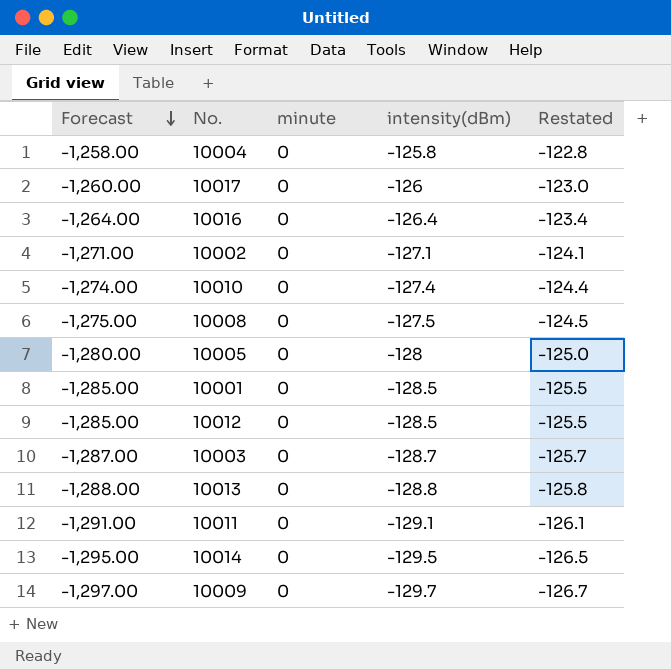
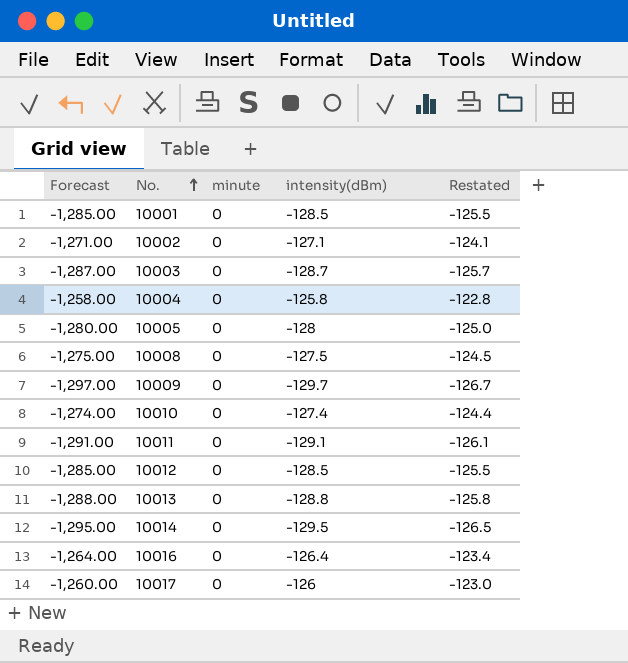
row order: Forecast descending -> No. ascending

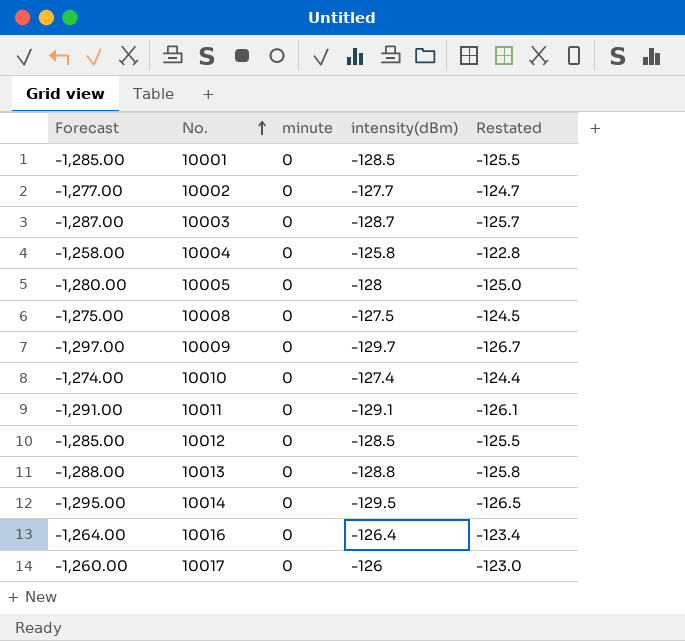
10002 | Forecast: -1,271.00 -> -1,277.00
10002 | intensity(dBm): -127.1 -> -127.7
10002 | Restated: -124.1 -> -124.7

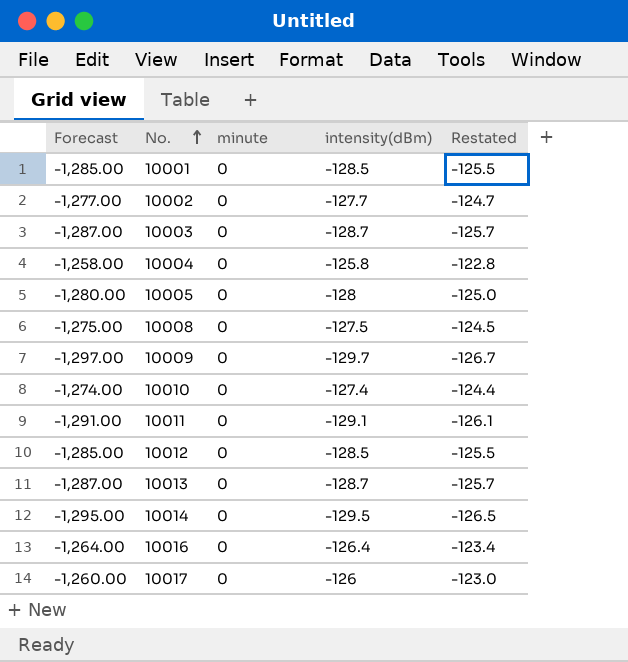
10013 | Forecast: -1,288.00 -> -1,287.00
10013 | intensity(dBm): -128.8 -> -128.7
10013 | Restated: -125.8 -> -125.7

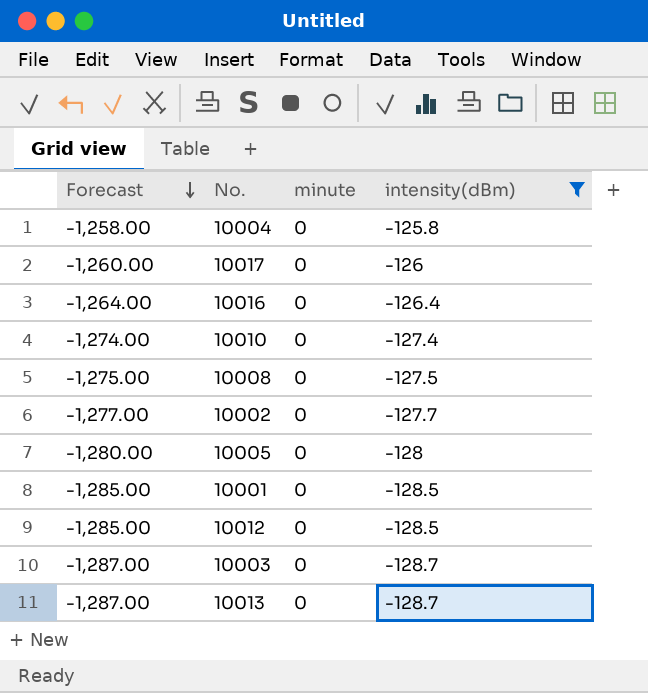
filter: none -> intensity(dBm) >= -128.7
row order: No. ascending -> Forecast descending
column Restated | formula: [intensity(dBm)] + 3 -> none

